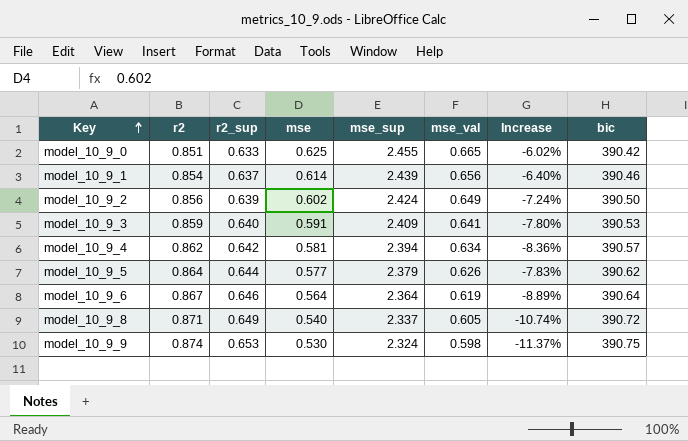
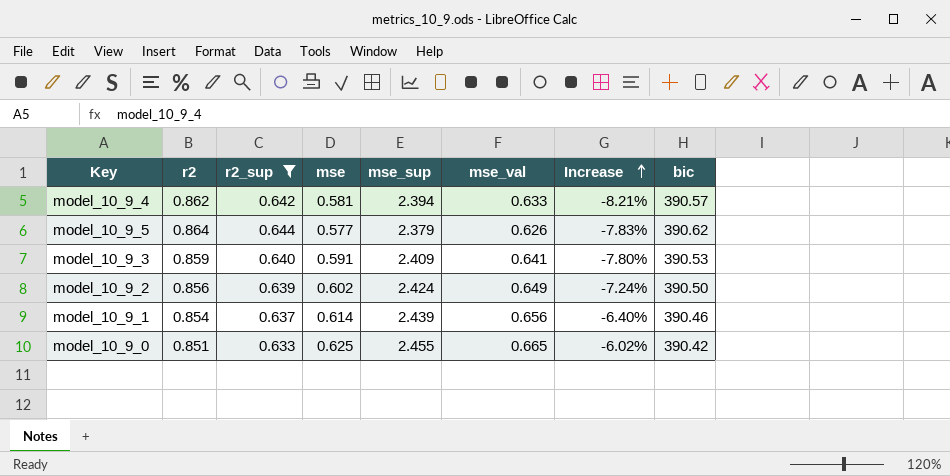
filter: none -> r2_sup <= 0.644
row order: Key ascending -> Increase ascending
model_10_9_4 | mse_val: 0.634 -> 0.633
model_10_9_4 | Increase: -8.36% -> -8.21%

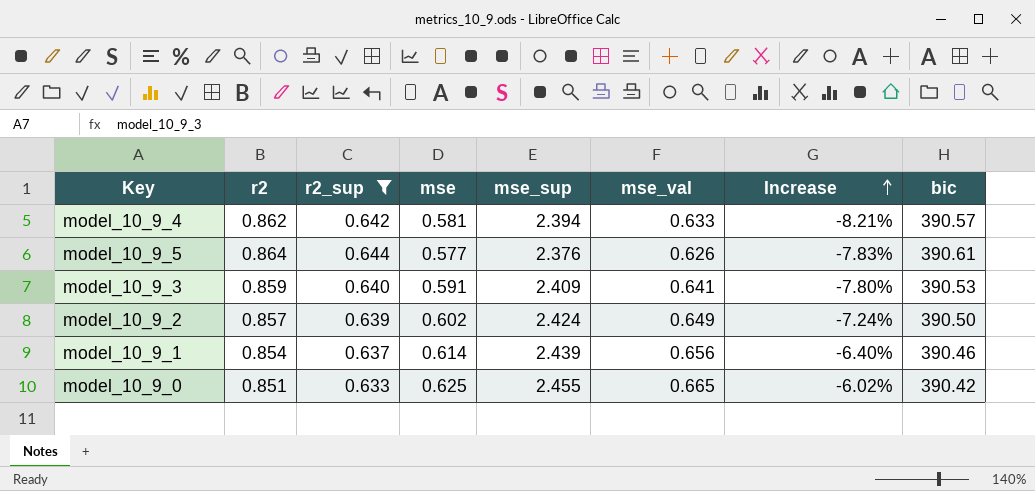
model_10_9_5 | mse_sup: 2.379 -> 2.376
model_10_9_5 | bic: 390.62 -> 390.61
model_10_9_2 | r2: 0.856 -> 0.857

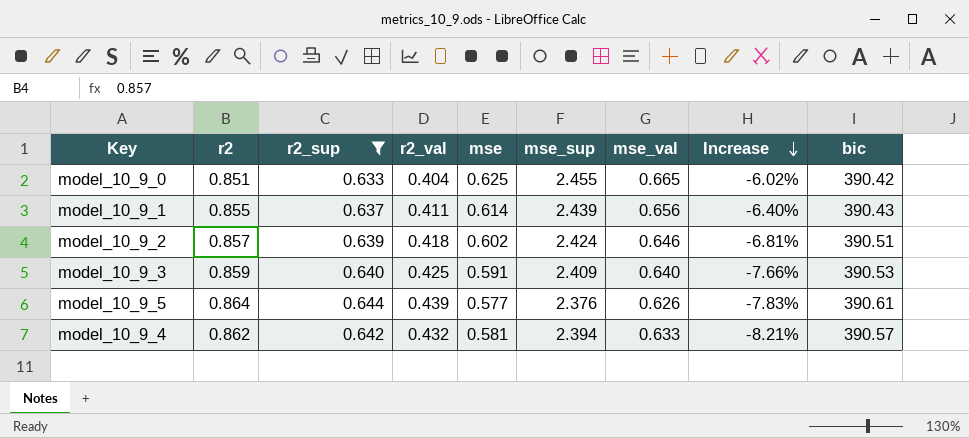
row order: Increase ascending -> Increase descending
column r2_val | position: none -> 4
model_10_9_1 | r2: 0.854 -> 0.855
model_10_9_1 | bic: 390.46 -> 390.43
model_10_9_2 | mse_val: 0.649 -> 0.646
model_10_9_2 | Increase: -7.24% -> -6.81%
model_10_9_2 | bic: 390.50 -> 390.51
model_10_9_3 | mse_val: 0.641 -> 0.640
model_10_9_3 | Increase: -7.80% -> -7.66%

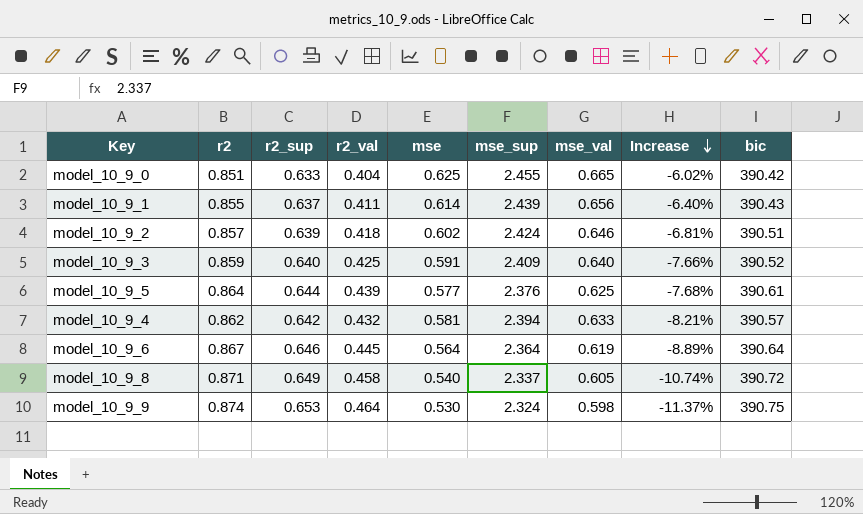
filter: r2_sup <= 0.644 -> none
model_10_9_3 | bic: 390.53 -> 390.52
model_10_9_5 | mse_val: 0.626 -> 0.625
model_10_9_5 | Increase: -7.83% -> -7.68%

